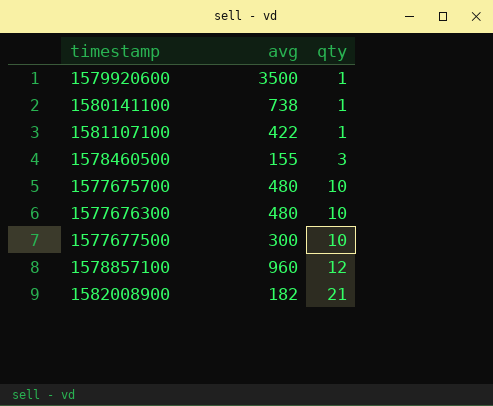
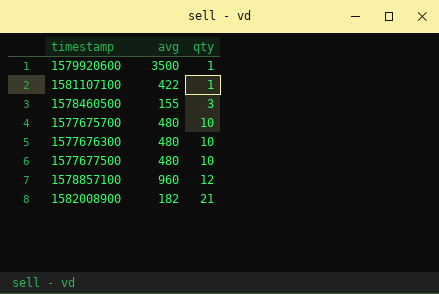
row 1580141100: 738 | 1 -> none
1577677500 | avg: 300 -> 480

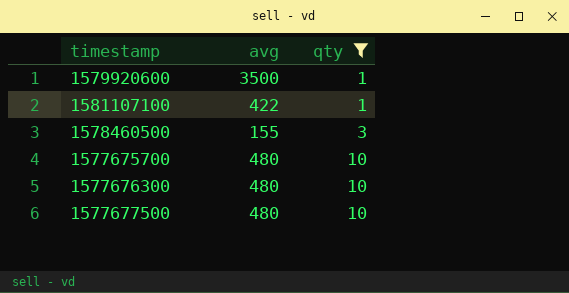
filter: none -> qty <= 10

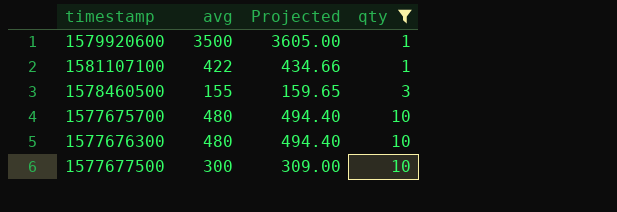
column Projected | formula: none -> [avg] * 1.03
1577677500 | avg: 480 -> 300

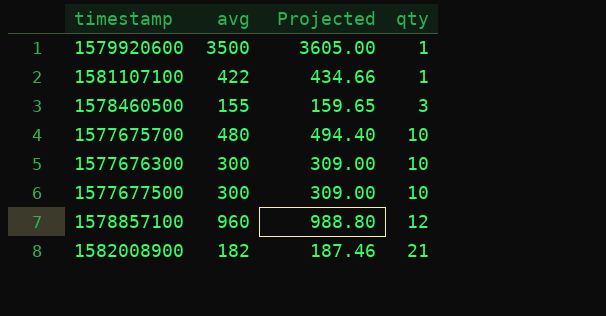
filter: qty <= 10 -> none
1577676300 | avg: 480 -> 300
1577676300 | Projected: 494.40 -> 309.00

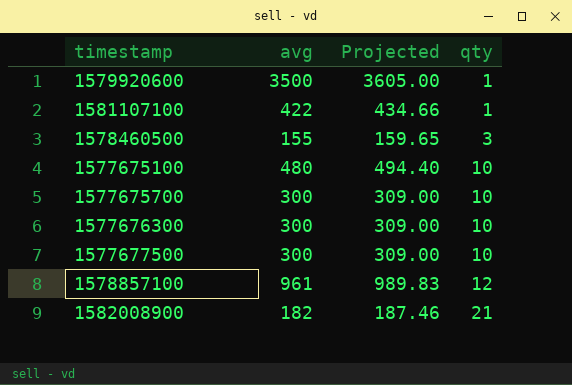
row 1577675100: none -> 480 | 494.40 | 10
1577675700 | avg: 480 -> 300
1577675700 | Projected: 494.40 -> 309.00
1578857100 | avg: 960 -> 961
1578857100 | Projected: 988.80 -> 989.83

